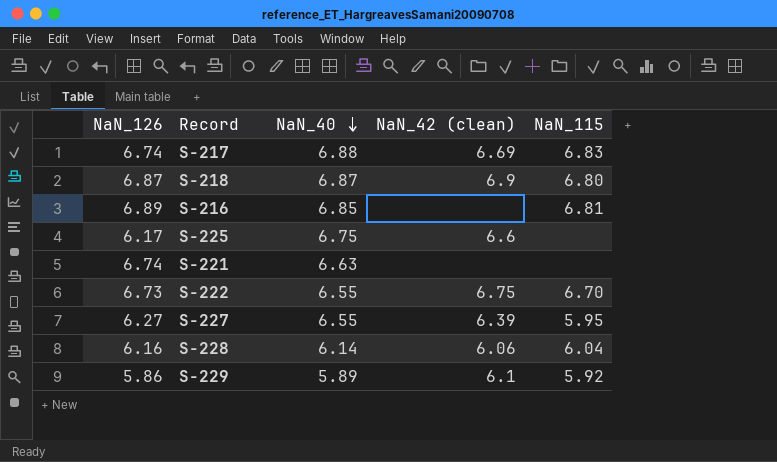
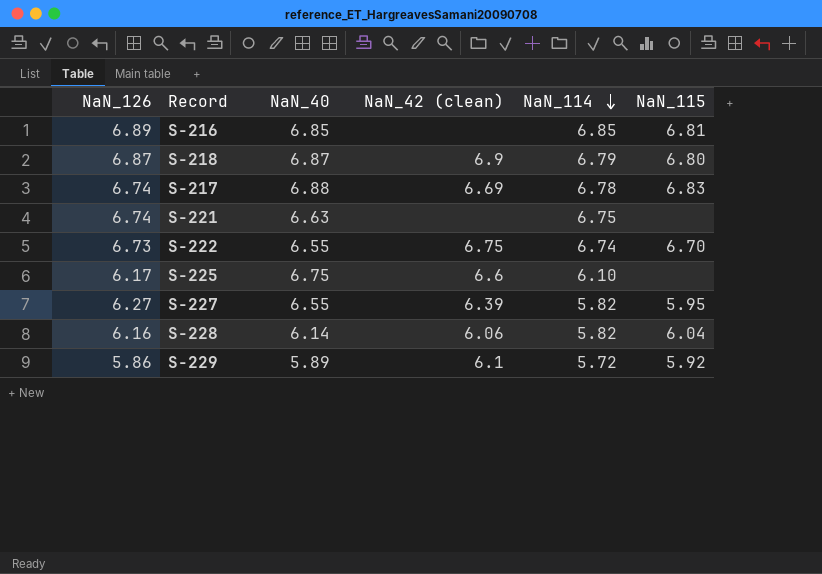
row order: NaN_40 descending -> NaN_114 descending
column NaN_114 | position: none -> 5

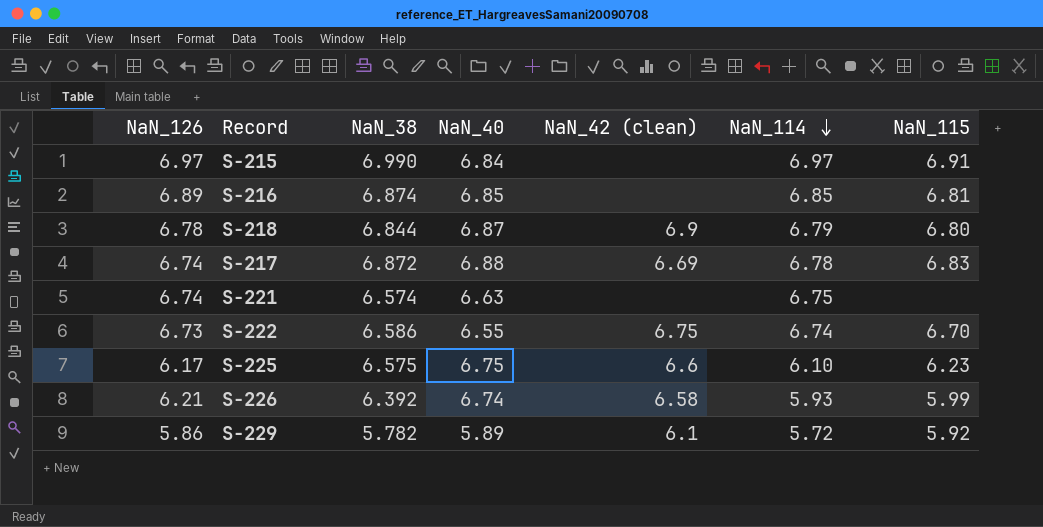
column NaN_38 | position: none -> 3
row S-227: 6.27 | 6.55 | 6.39 | 5.82 | 5.95 -> none
row S-228: 6.16 | 6.14 | 6.06 | 5.82 | 6.04 -> none
row S-215: none -> 6.97 | 6.990 | 6.84 | none | 6.97 | 6.91
S-218 | NaN_126: 6.87 -> 6.78
S-225 | NaN_115: none -> 6.23
row S-226: none -> 6.21 | 6.392 | 6.74 | 6.58 | 5.93 | 5.99

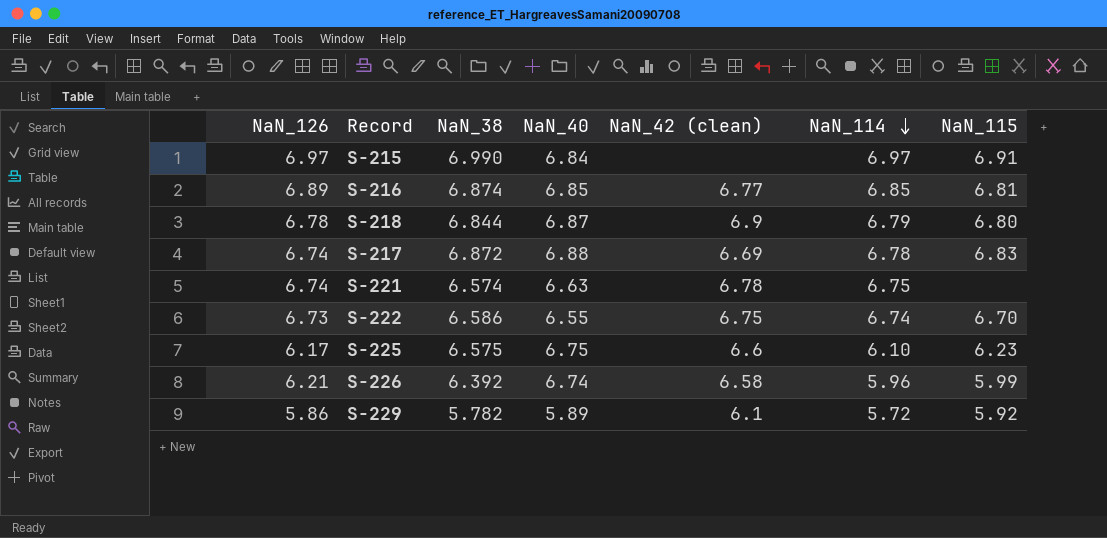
S-216 | NaN_42 (clean): none -> 6.77
S-221 | NaN_42 (clean): none -> 6.78
S-226 | NaN_114: 5.93 -> 5.96

